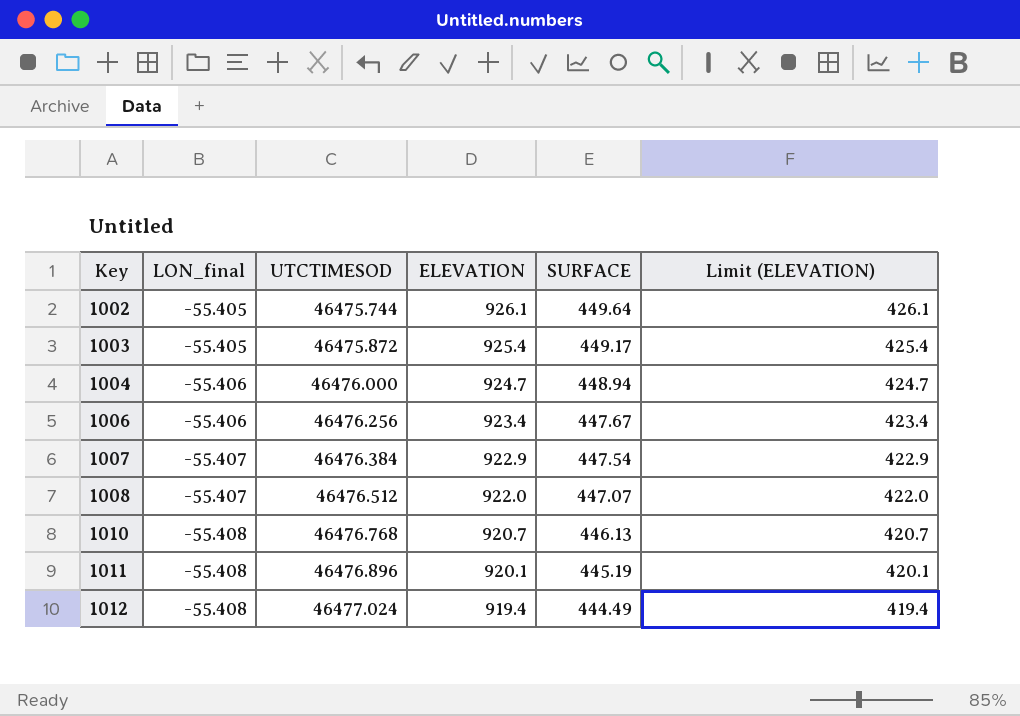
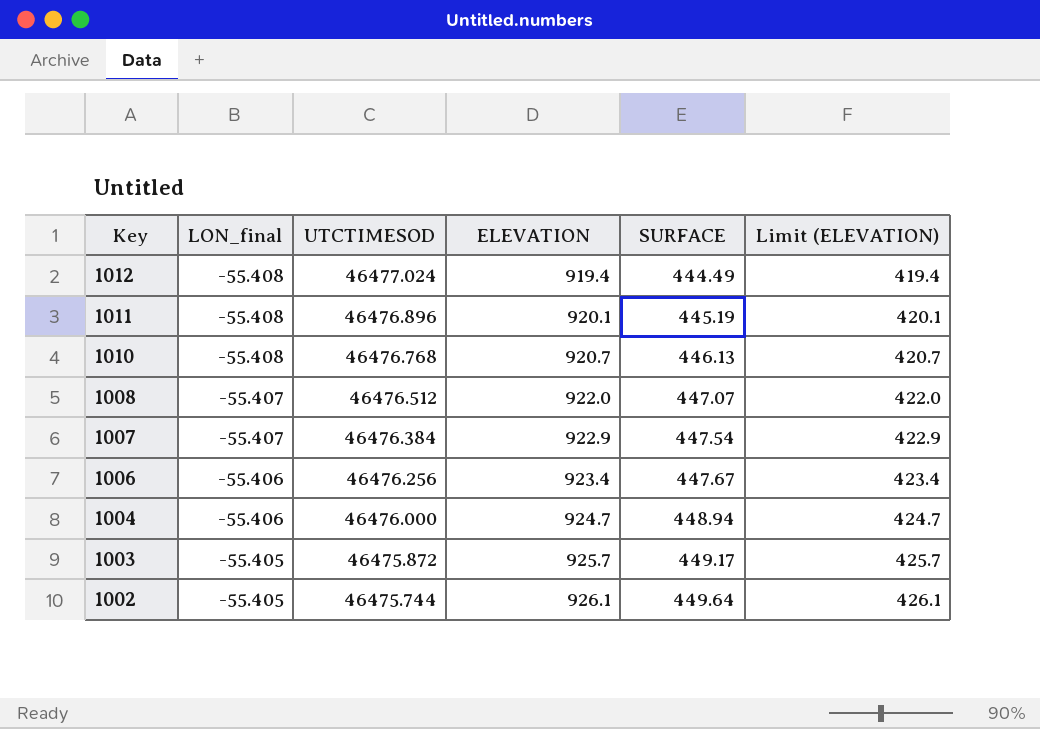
row order: Key ascending -> Key descending
1003 | ELEVATION: 925.4 -> 925.7
1003 | Limit (ELEVATION): 425.4 -> 425.7

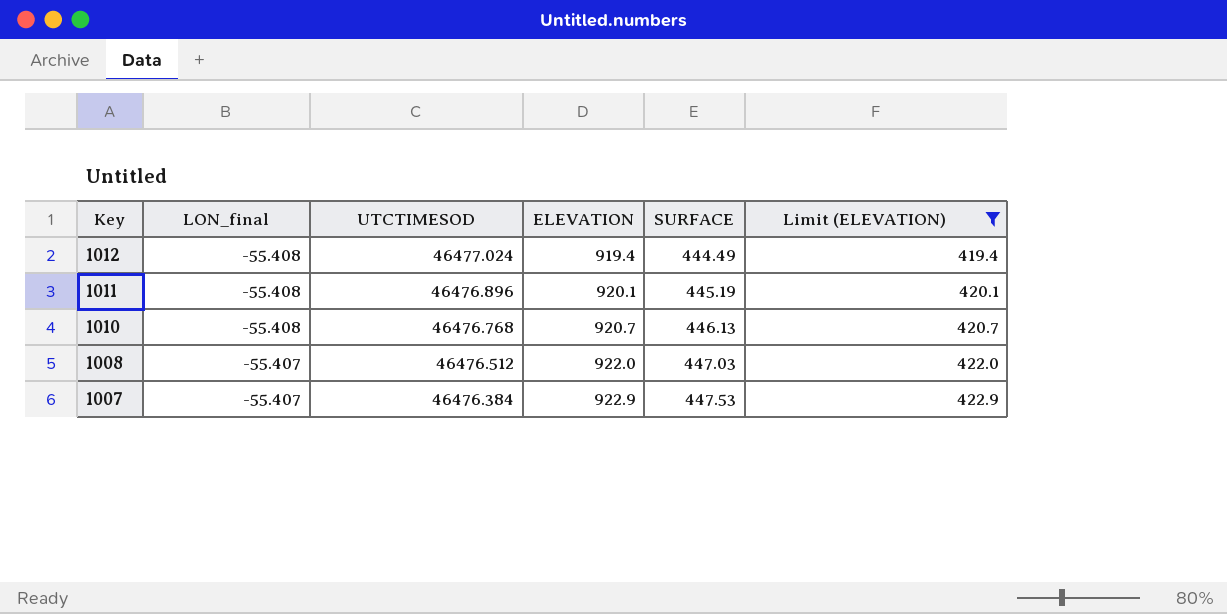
filter: none -> Limit (ELEVATION) <= 422.9
1008 | SURFACE: 447.07 -> 447.03
1007 | SURFACE: 447.54 -> 447.53

